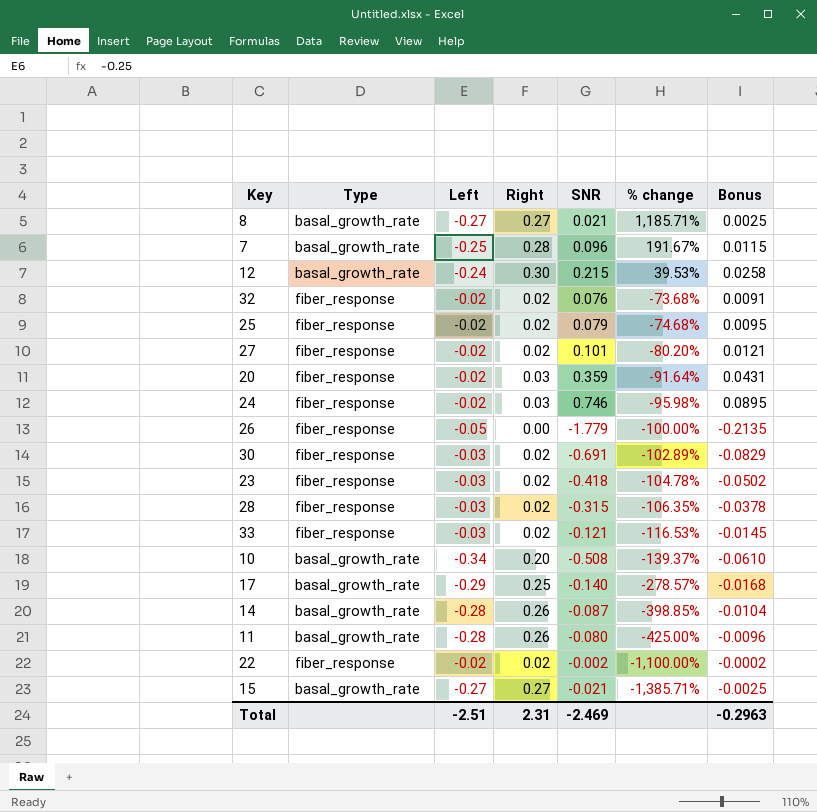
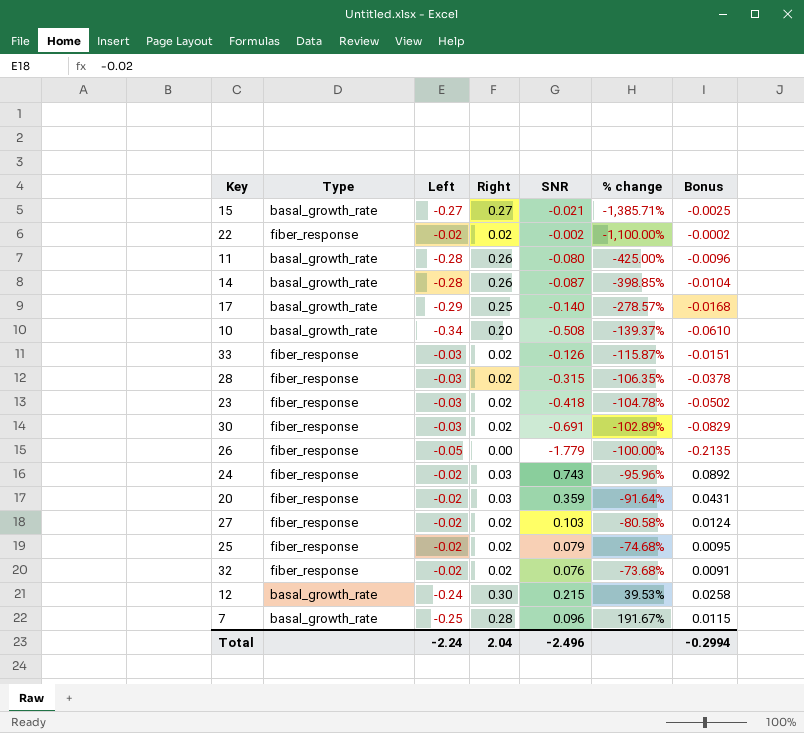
row order: % change descending -> % change ascending
row 8: basal_growth_rate | -0.27 | 0.27 | 0.021 | 1,185.71% | 0.0025 -> none
33 | SNR: -0.121 -> -0.126
33 | % change: -116.53% -> -115.87%
33 | Bonus: -0.0145 -> -0.0151
24 | SNR: 0.746 -> 0.743
24 | % change: -95.98% -> -95.96%
24 | Bonus: 0.0895 -> 0.0892
27 | SNR: 0.101 -> 0.103
27 | % change: -80.20% -> -80.58%
27 | Bonus: 0.0121 -> 0.0124
Total | Left: -2.51 -> -2.24
Total | Right: 2.31 -> 2.04
Total | SNR: -2.469 -> -2.496
Total | Bonus: -0.2963 -> -0.2994

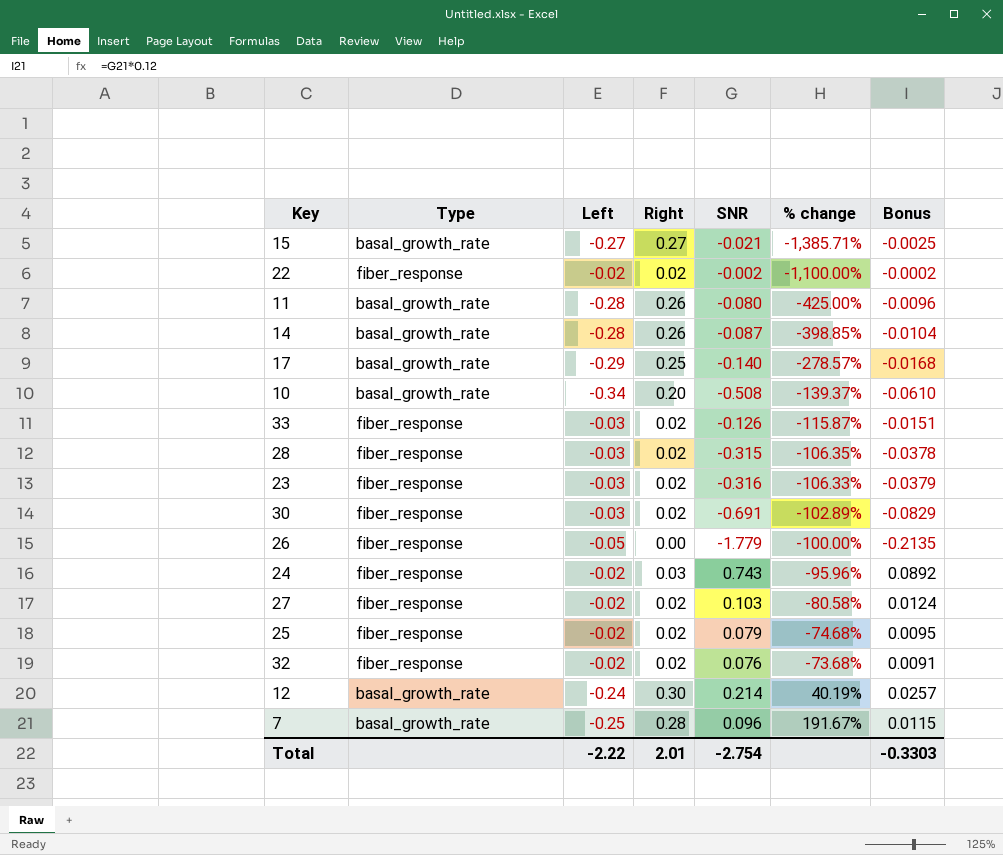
row 20: fiber_response | -0.02 | 0.03 | 0.359 | -91.64% | 0.0431 -> none
23 | SNR: -0.418 -> -0.316
23 | % change: -104.78% -> -106.33%
23 | Bonus: -0.0502 -> -0.0379
12 | SNR: 0.215 -> 0.214
12 | % change: 39.53% -> 40.19%
12 | Bonus: 0.0258 -> 0.0257
Total | Left: -2.24 -> -2.22
Total | Right: 2.04 -> 2.01
Total | SNR: -2.496 -> -2.754
Total | Bonus: -0.2994 -> -0.3303

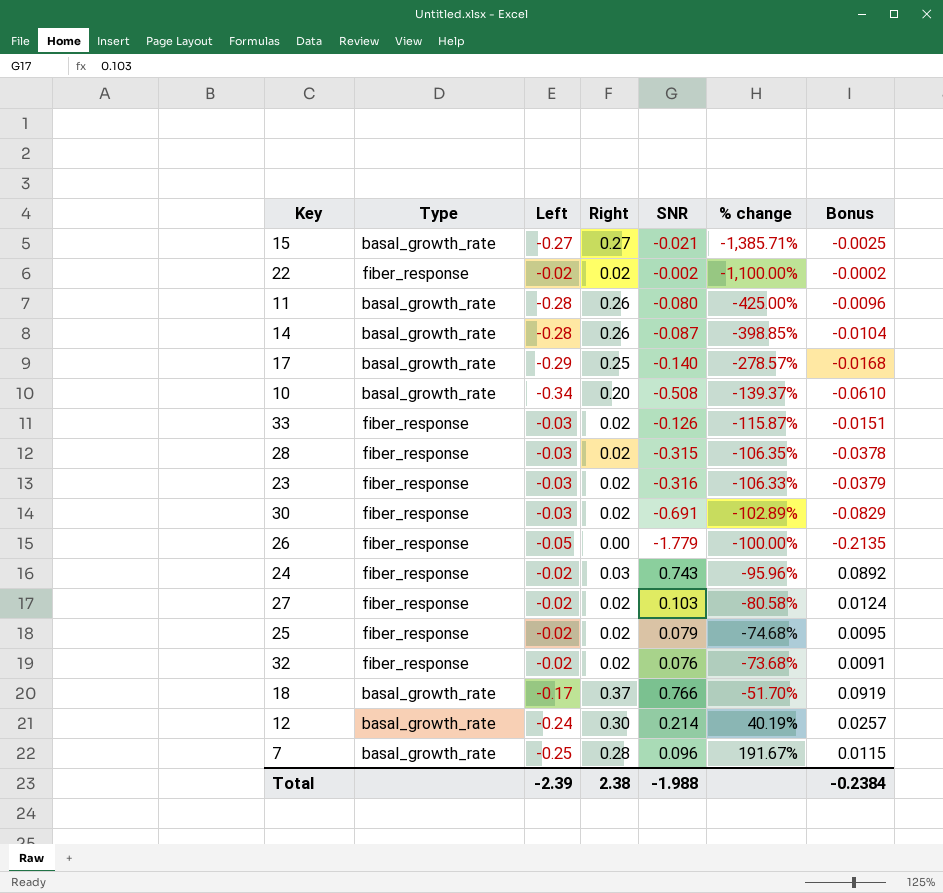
row 18: none -> basal_growth_rate | -0.17 | 0.37 | 0.766 | -51.70% | 0.0919
Total | Left: -2.22 -> -2.39
Total | Right: 2.01 -> 2.38
Total | SNR: -2.754 -> -1.988
Total | Bonus: -0.3303 -> -0.2384

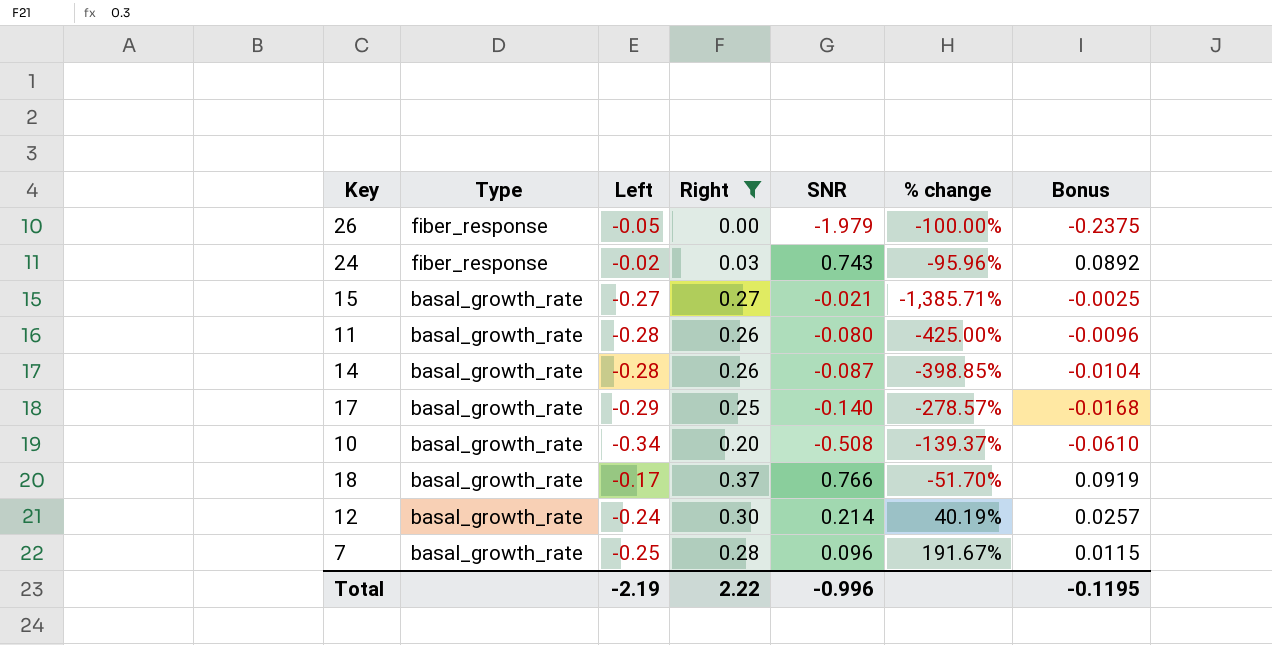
filter: none -> Right != 0.02
row order: % change ascending -> Type descending
26 | SNR: -1.779 -> -1.979
26 | Bonus: -0.2135 -> -0.2375
Total | Left: -2.39 -> -2.19
Total | Right: 2.38 -> 2.22
Total | SNR: -1.988 -> -0.996
Total | Bonus: -0.2384 -> -0.1195

